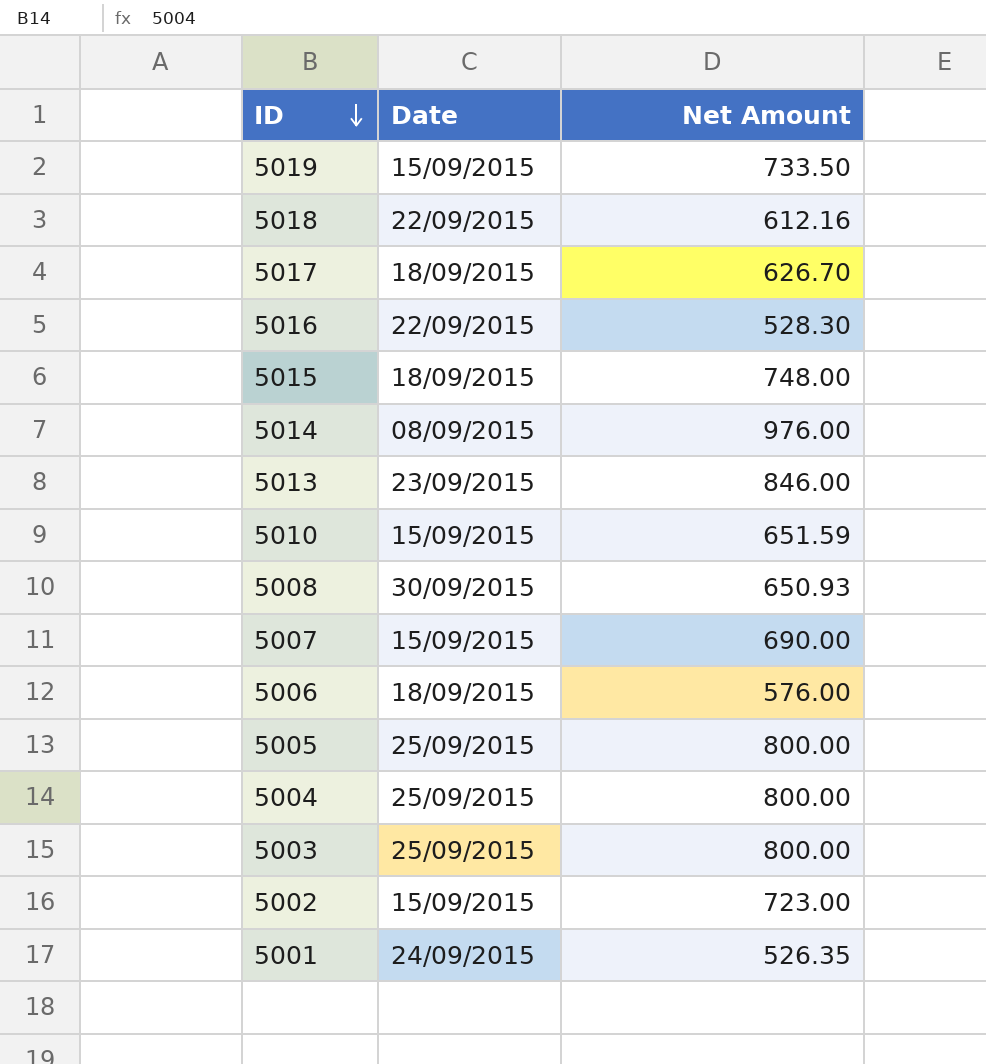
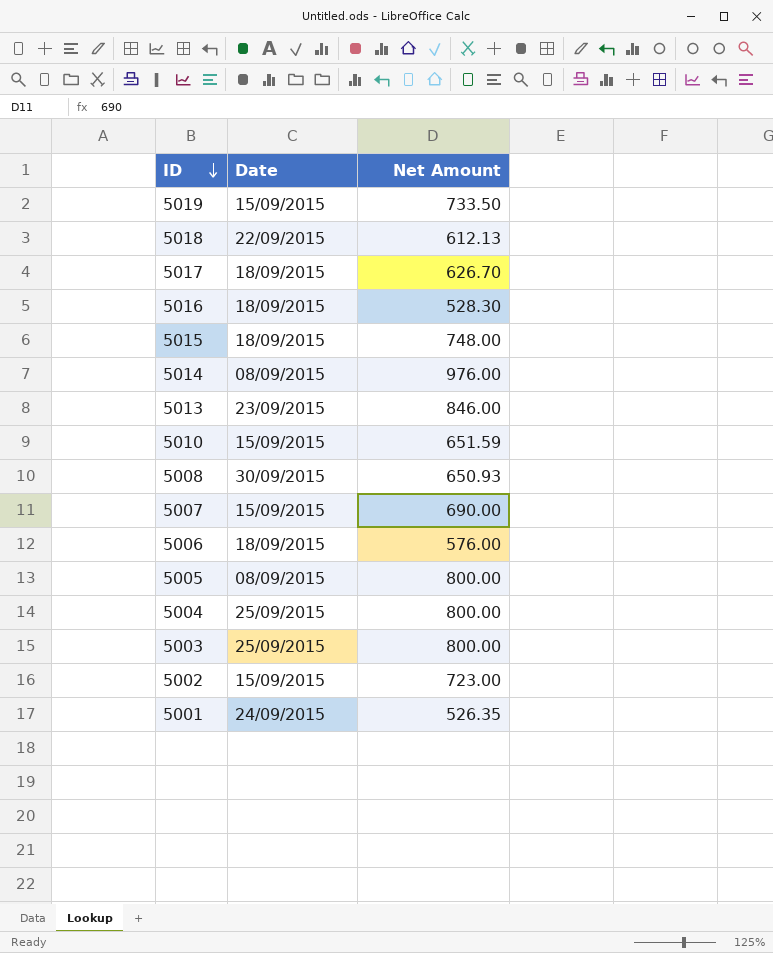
5018 | Net Amount: 612.16 -> 612.13
5016 | Date: 22/09/2015 -> 18/09/2015
5005 | Date: 25/09/2015 -> 08/09/2015

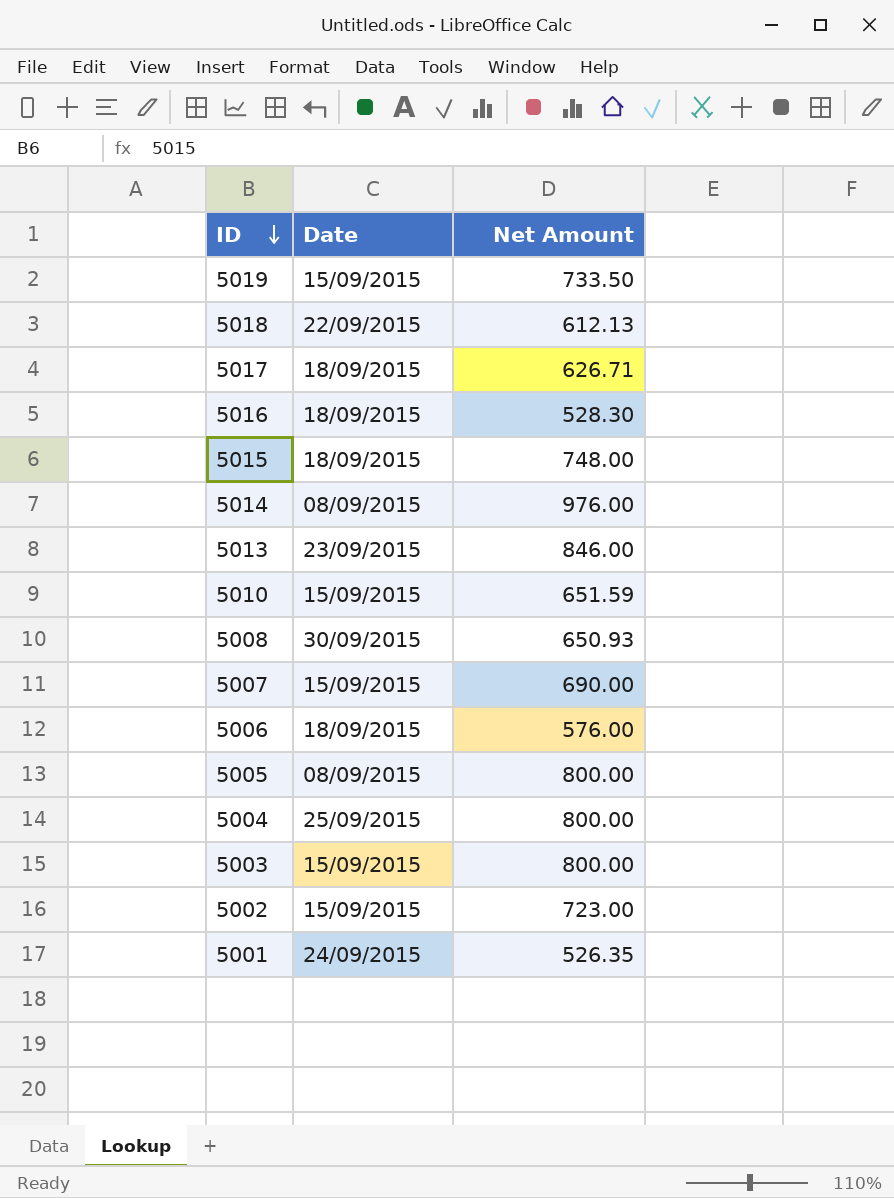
5017 | Net Amount: 626.70 -> 626.71
5003 | Date: 25/09/2015 -> 15/09/2015

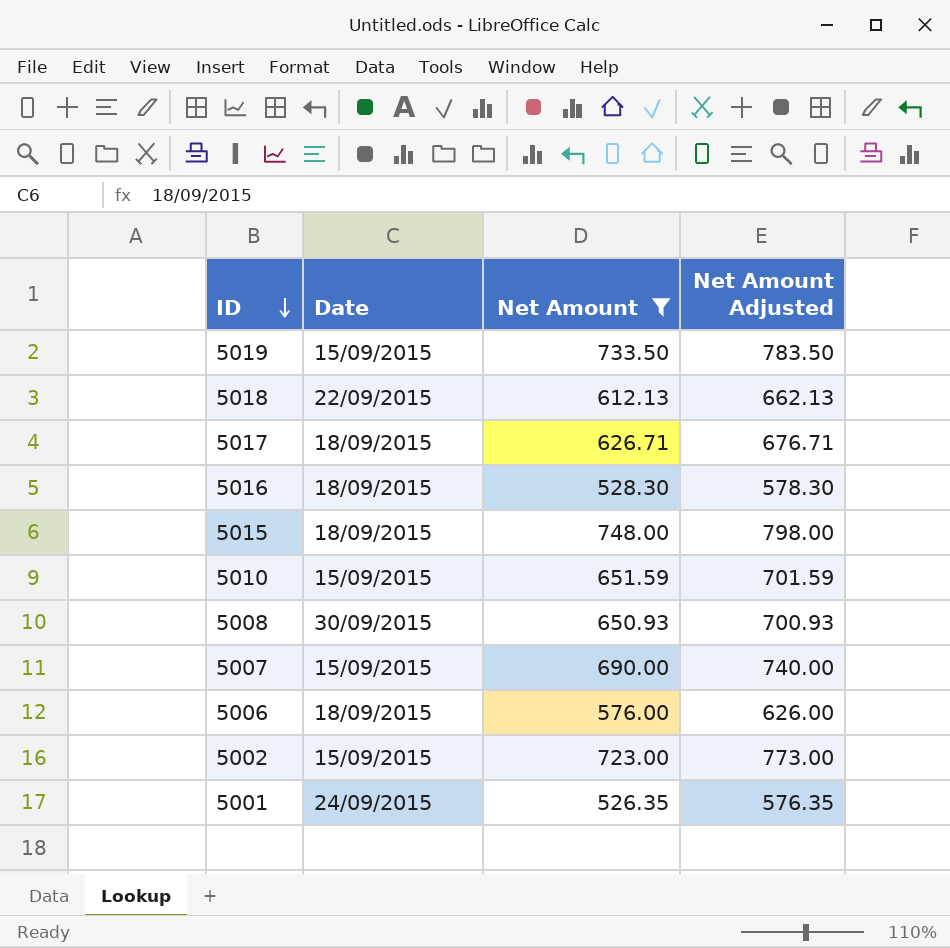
filter: none -> Net Amount <= 748.00
column Net Amount Adjusted | formula: none -> [Net Amount] + 50

